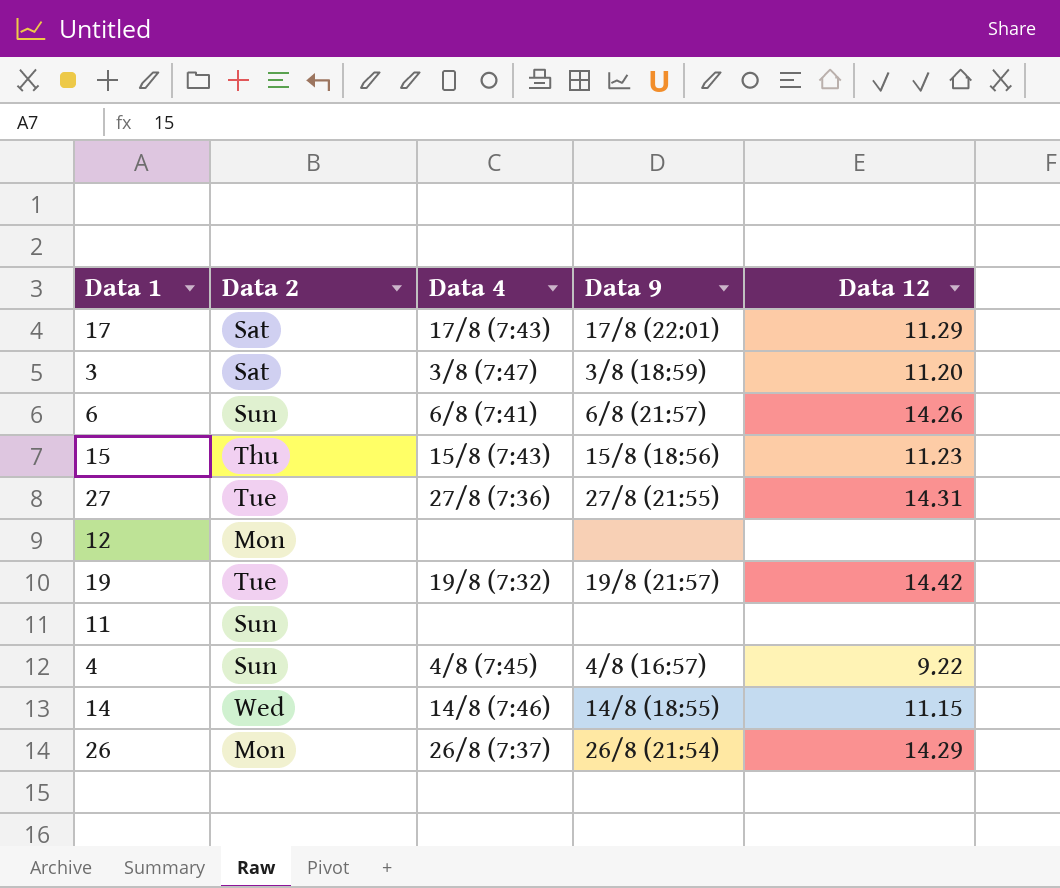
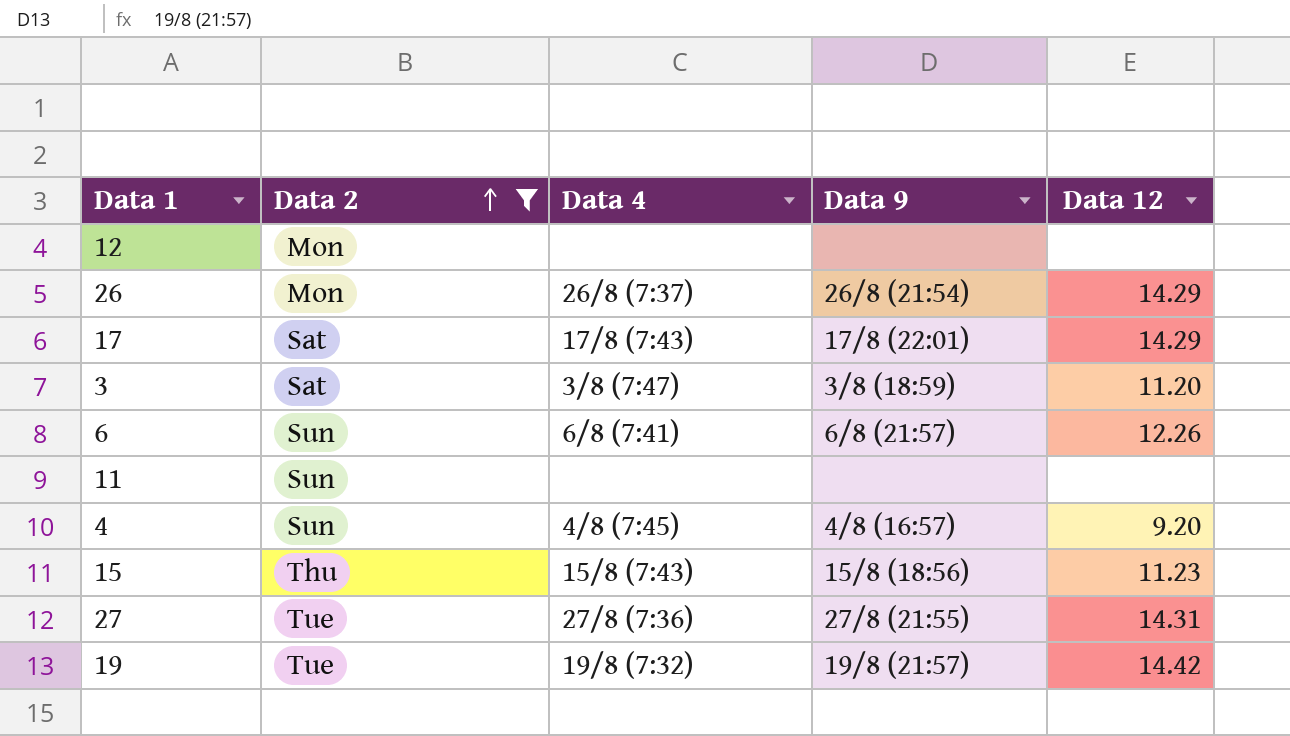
filter: none -> Data 2 != Wed
row order: none -> Data 2 ascending
17 | Data 12: 11.29 -> 14.29
6 | Data 12: 14.26 -> 12.26
4 | Data 12: 9.22 -> 9.20

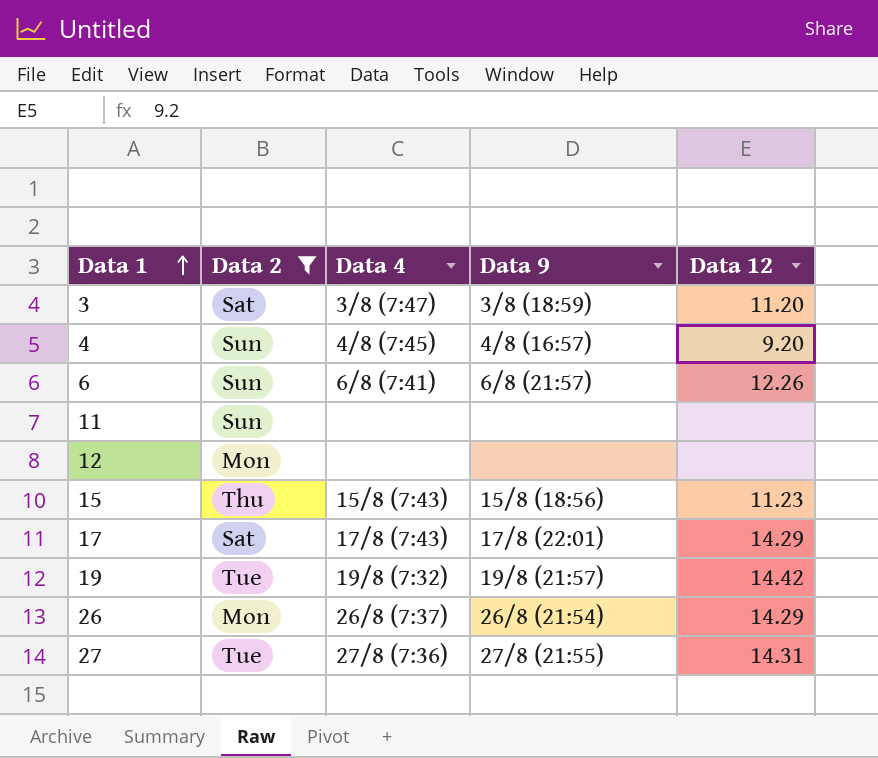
row order: Data 2 ascending -> Data 1 ascending

